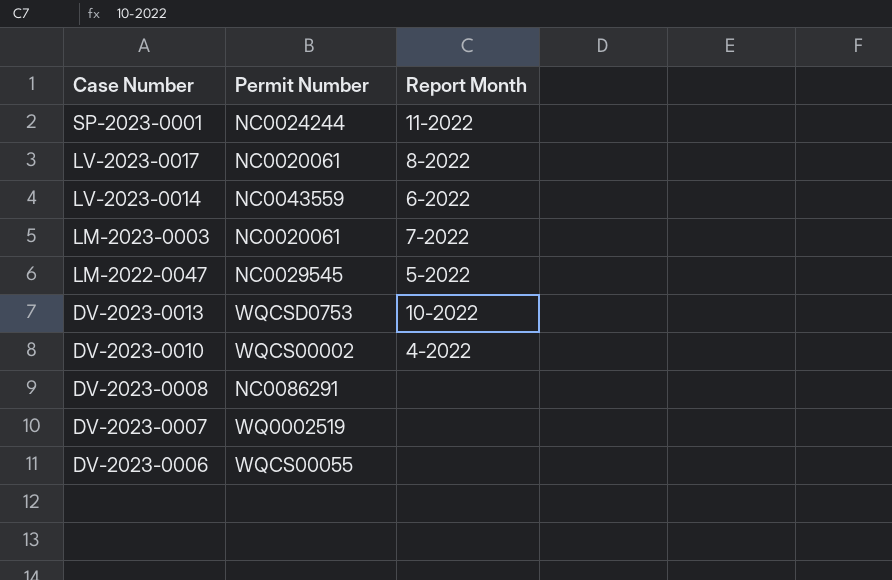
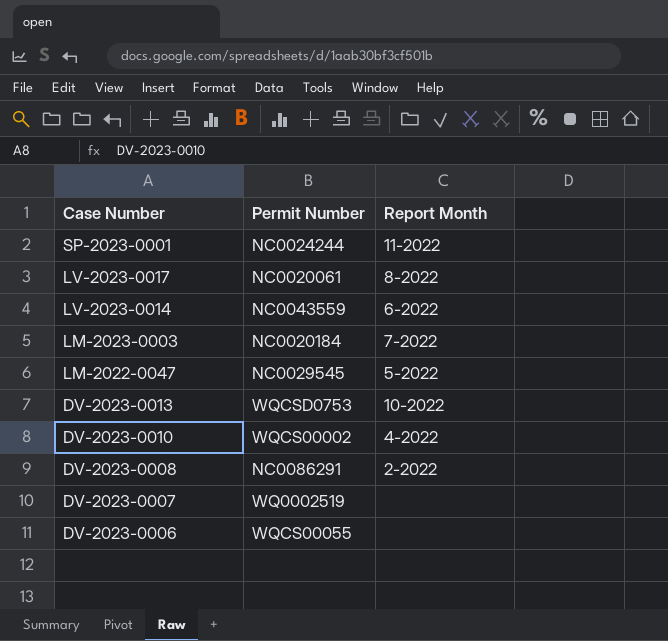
LM-2023-0003 | Permit Number: NC0020061 -> NC0020184
DV-2023-0008 | Report Month: none -> 2-2022

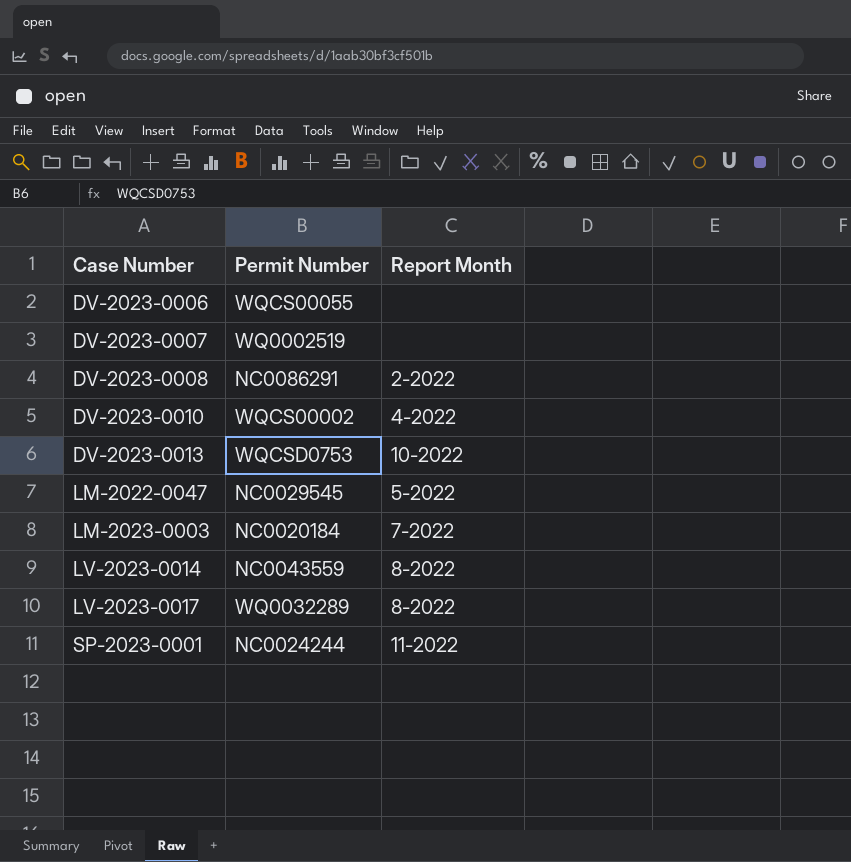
row order: Case Number descending -> Case Number ascending
LV-2023-0014 | Report Month: 6-2022 -> 8-2022
LV-2023-0017 | Permit Number: NC0020061 -> WQ0032289

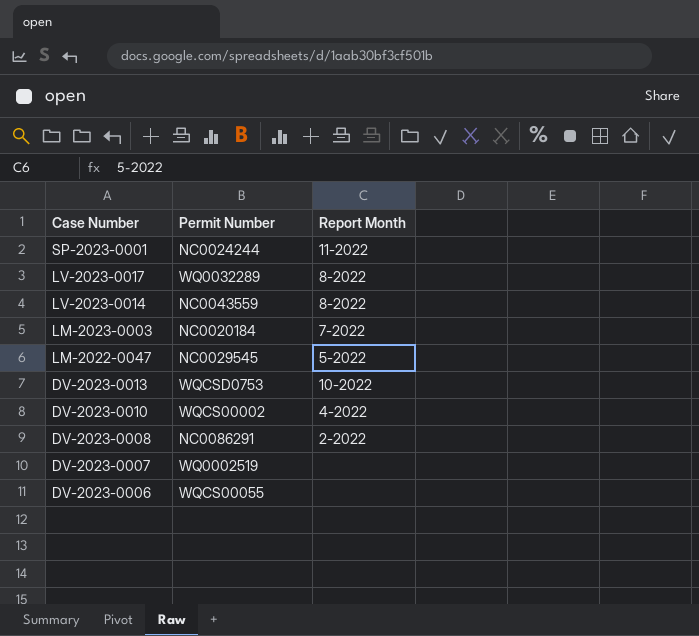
row order: Case Number ascending -> Case Number descending

